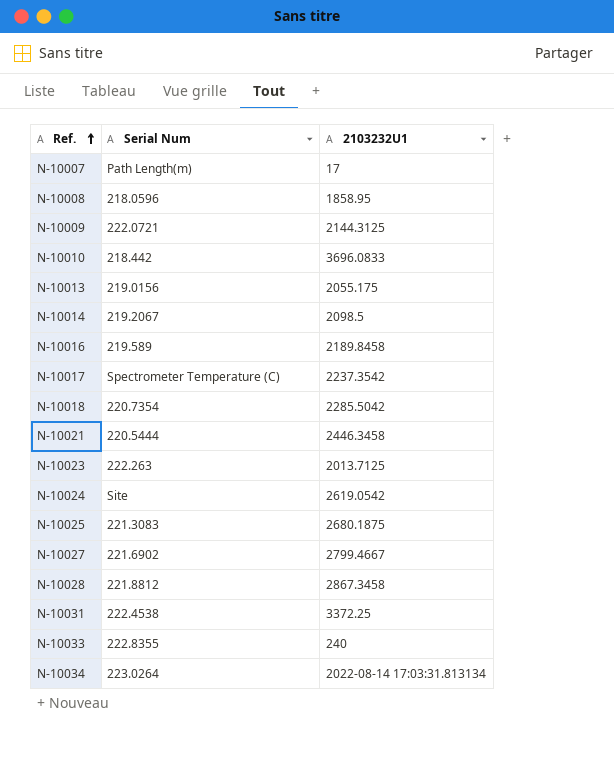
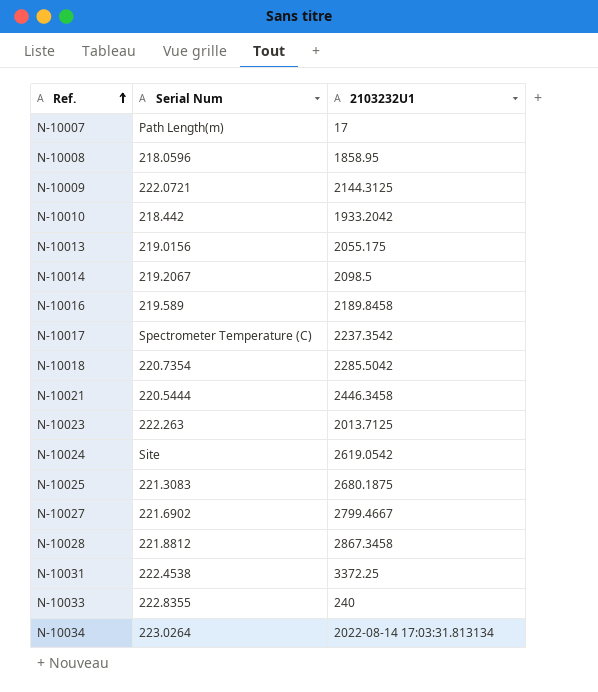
N-10010 | 2103232U1: 3696.0833 -> 1933.2042

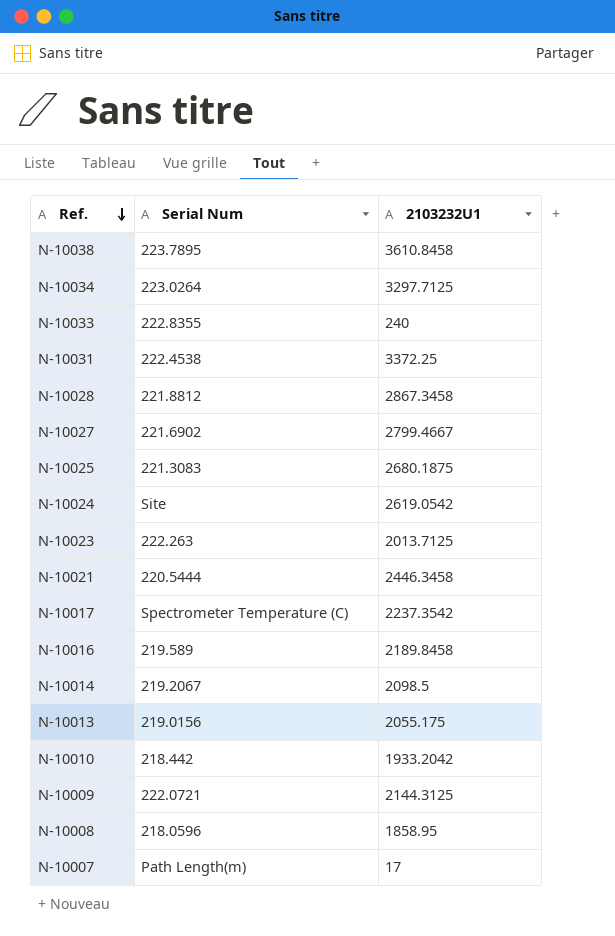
row order: Ref. ascending -> Ref. descending
row N-10018: 220.7354 | 2285.5042 -> none
row N-10038: none -> 223.7895 | 3610.8458
N-10034 | 2103232U1: 2022-08-14 17:03:31.813134 -> 3297.7125

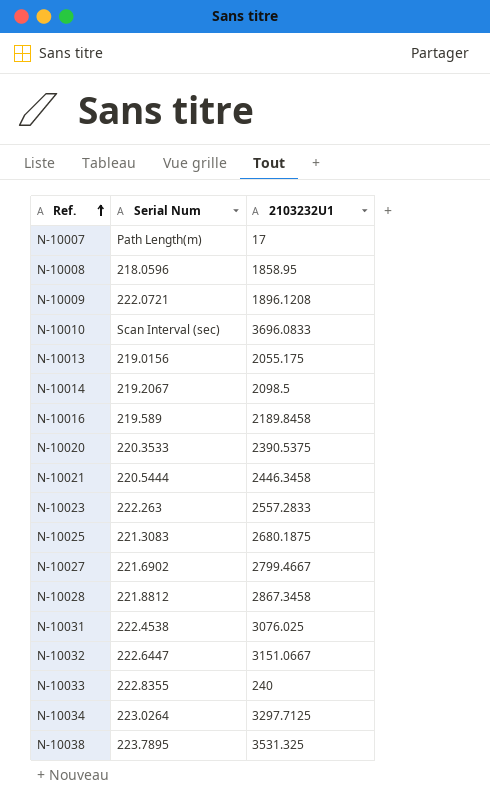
row order: Ref. descending -> Ref. ascending
row N-10024: Site | 2619.0542 -> none
row N-10017: Spectrometer Temperature (C) | 2237.3542 -> none
N-10009 | 2103232U1: 2144.3125 -> 1896.1208
N-10010 | Serial Num: 218.442 -> Scan Interval (sec)
N-10010 | 2103232U1: 1933.2042 -> 3696.0833
row N-10020: none -> 220.3533 | 2390.5375
N-10023 | 2103232U1: 2013.7125 -> 2557.2833
N-10031 | 2103232U1: 3372.25 -> 3076.025
row N-10032: none -> 222.6447 | 3151.0667
N-10038 | 2103232U1: 3610.8458 -> 3531.325

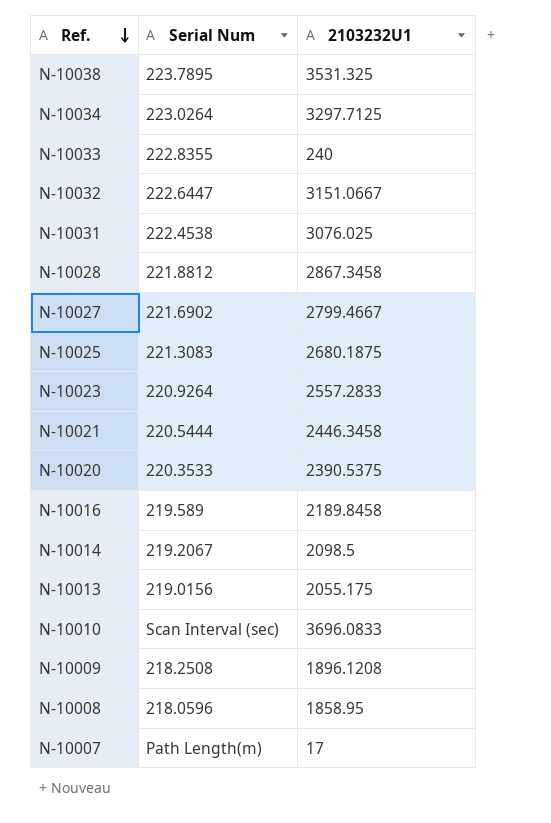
row order: Ref. ascending -> Ref. descending
N-10023 | Serial Num: 222.263 -> 220.9264
N-10009 | Serial Num: 222.0721 -> 218.2508

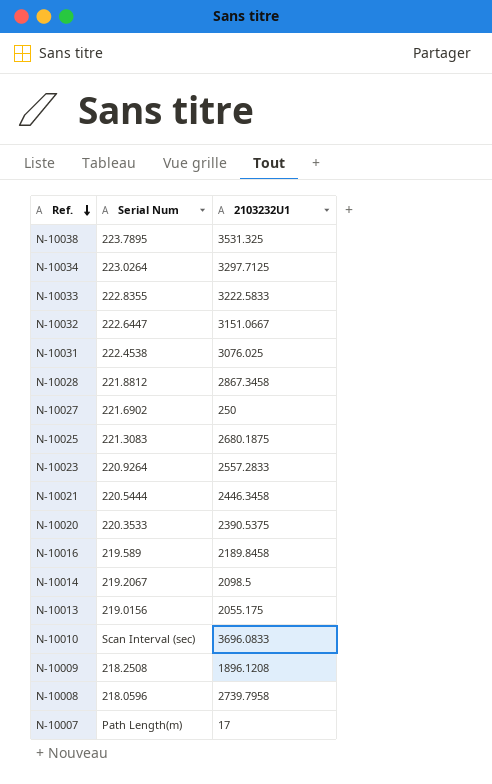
N-10033 | 2103232U1: 240 -> 3222.5833
N-10027 | 2103232U1: 2799.4667 -> 250
N-10008 | 2103232U1: 1858.95 -> 2739.7958

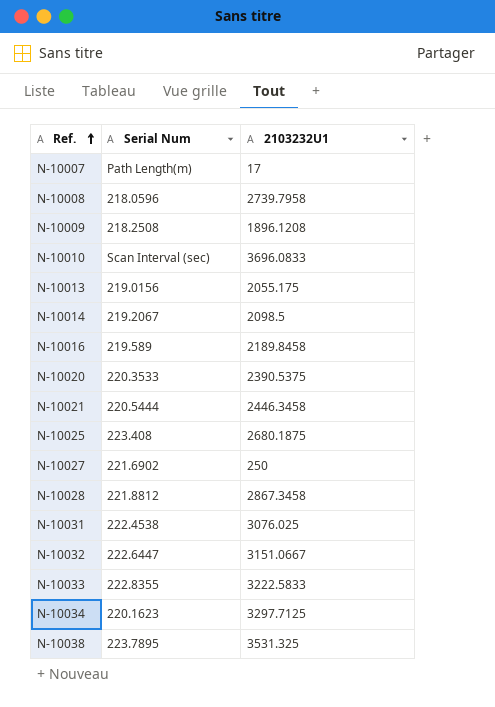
row order: Ref. descending -> Ref. ascending
row N-10023: 220.9264 | 2557.2833 -> none
N-10025 | Serial Num: 221.3083 -> 223.408
N-10034 | Serial Num: 223.0264 -> 220.1623

